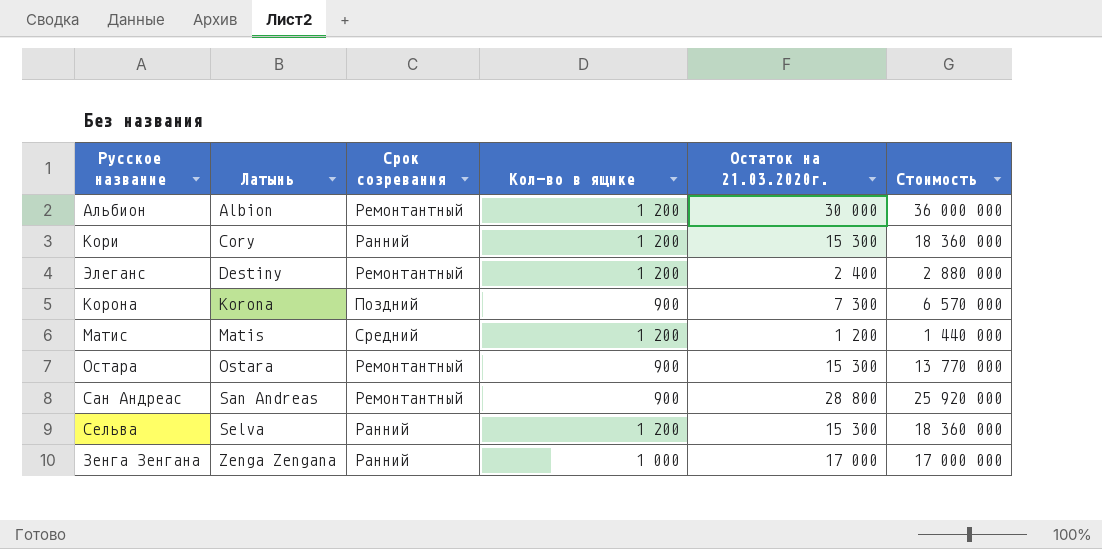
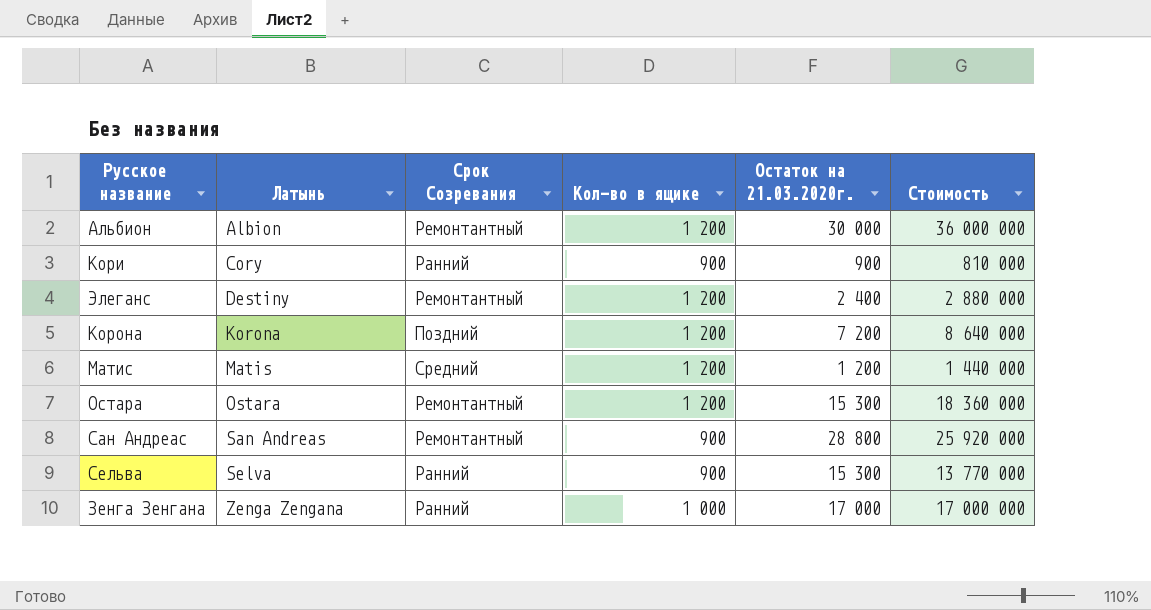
column name: Срок созревания -> Срок Созревания
Кори | Кол-во в ящике: 1 200 -> 900
Кори | Остаток на 21.03.2020г.: 15 300 -> 900
Кори | Стоимость: 18 360 000 -> 810 000
Корона | Кол-во в ящике: 900 -> 1 200
Корона | Остаток на 21.03.2020г.: 7 300 -> 7 200
Корона | Стоимость: 6 570 000 -> 8 640 000
Остара | Кол-во в ящике: 900 -> 1 200
Остара | Стоимость: 13 770 000 -> 18 360 000
Сельва | Кол-во в ящике: 1 200 -> 900
Сельва | Стоимость: 18 360 000 -> 13 770 000

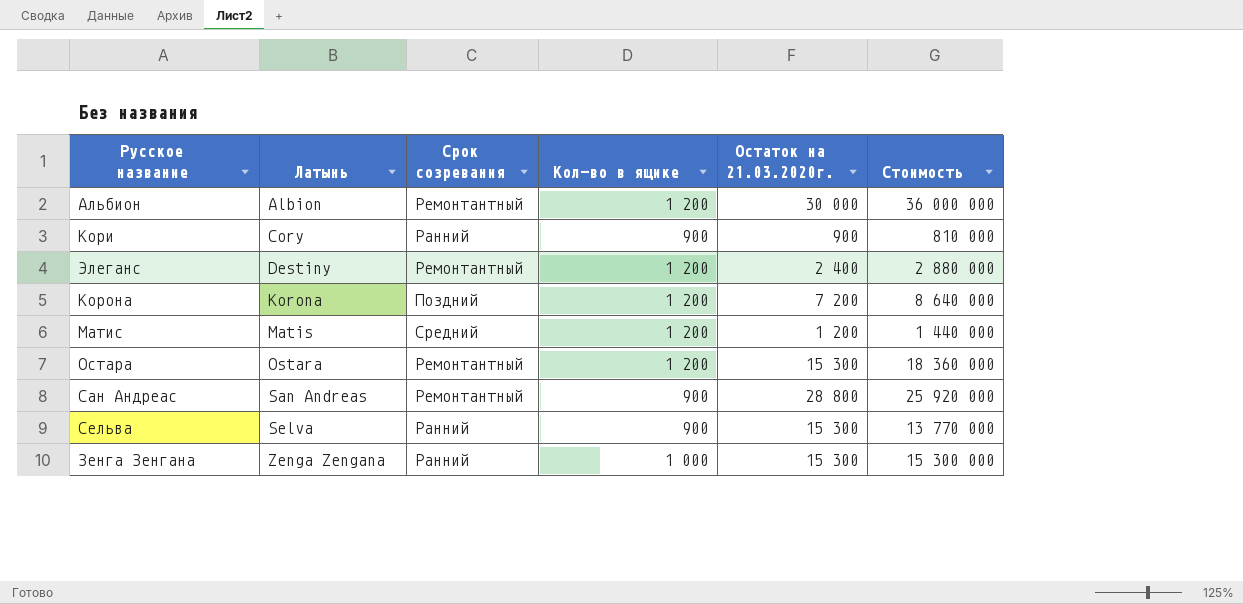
column name: Срок Созревания -> Срок созревания
Зенга Зенгана | Остаток на 21.03.2020г.: 17 000 -> 15 300
Зенга Зенгана | Стоимость: 17 000 000 -> 15 300 000

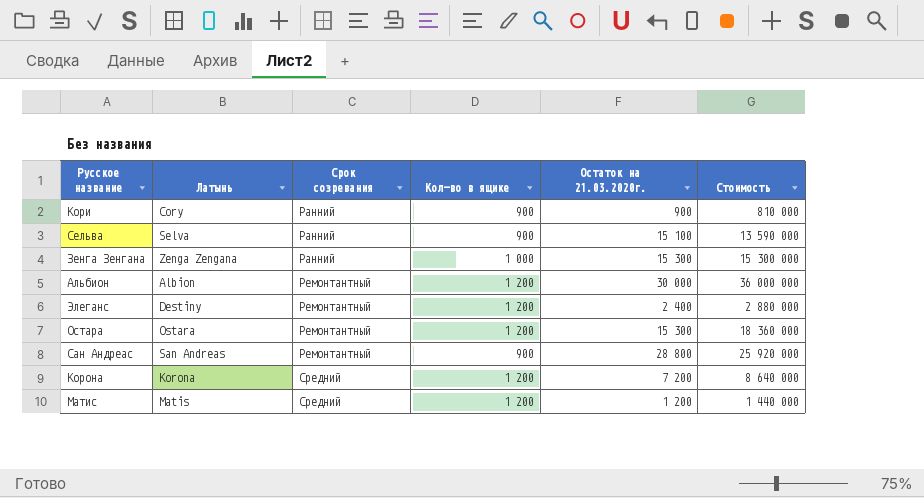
row order: Латынь ascending -> Срок созревания ascending
Сельва | Остаток на 21.03.2020г.: 15 300 -> 15 100
Сельва | Стоимость: 13 770 000 -> 13 590 000
Корона | Срок созревания: Поздний -> Средний

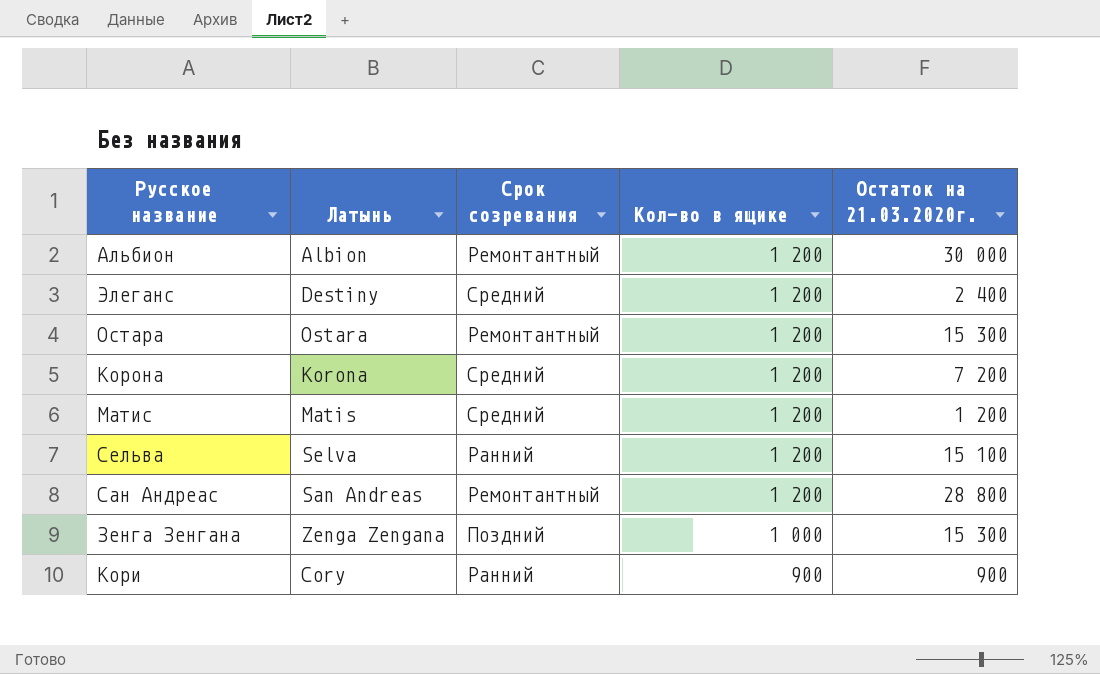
row order: Срок созревания ascending -> Кол-во в ящике descending
column Стоимость | formula: [Кол-во в ящике] * [Остаток на 21.03.2020г.] -> none
Элеганс | Срок созревания: Ремонтантный -> Средний
Сельва | Кол-во в ящике: 900 -> 1 200
Сан Андреас | Кол-во в ящике: 900 -> 1 200
Зенга Зенгана | Срок созревания: Ранний -> Поздний

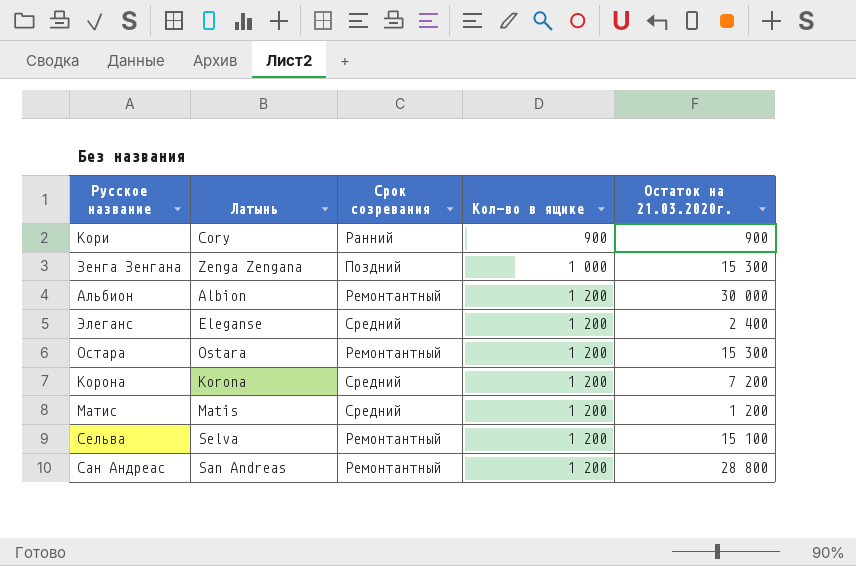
row order: Кол-во в ящике descending -> Кол-во в ящике ascending
Элеганс | Латынь: Destiny -> Eleganse
Сельва | Срок созревания: Ранний -> Ремонтантный

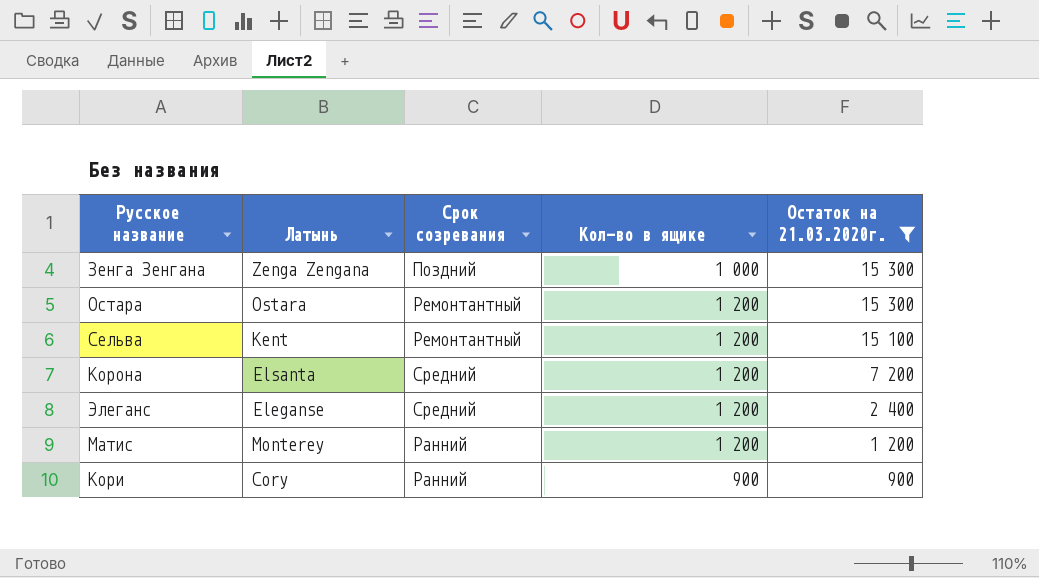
filter: none -> Остаток на 21.03.2020г. <= 15 300
row order: Кол-во в ящике ascending -> Остаток на 21.03.2020г. descending
Сельва | Латынь: Selva -> Kent
Корона | Латынь: Korona -> Elsanta
Матис | Латынь: Matis -> Monterey
Матис | Срок созревания: Средний -> Ранний

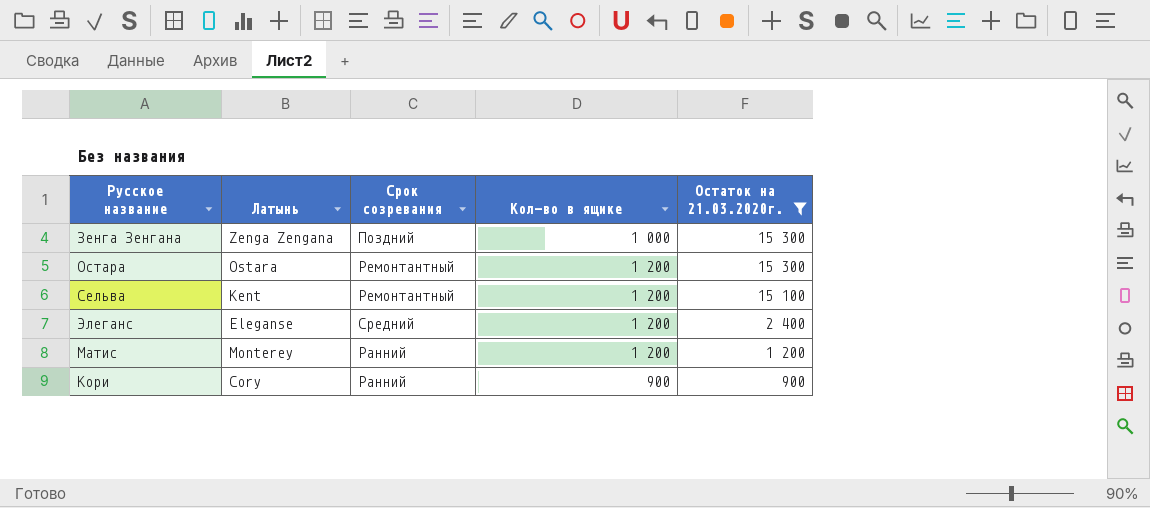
row Корона: Elsanta | Средний | 1 200 | 7 200 -> none

